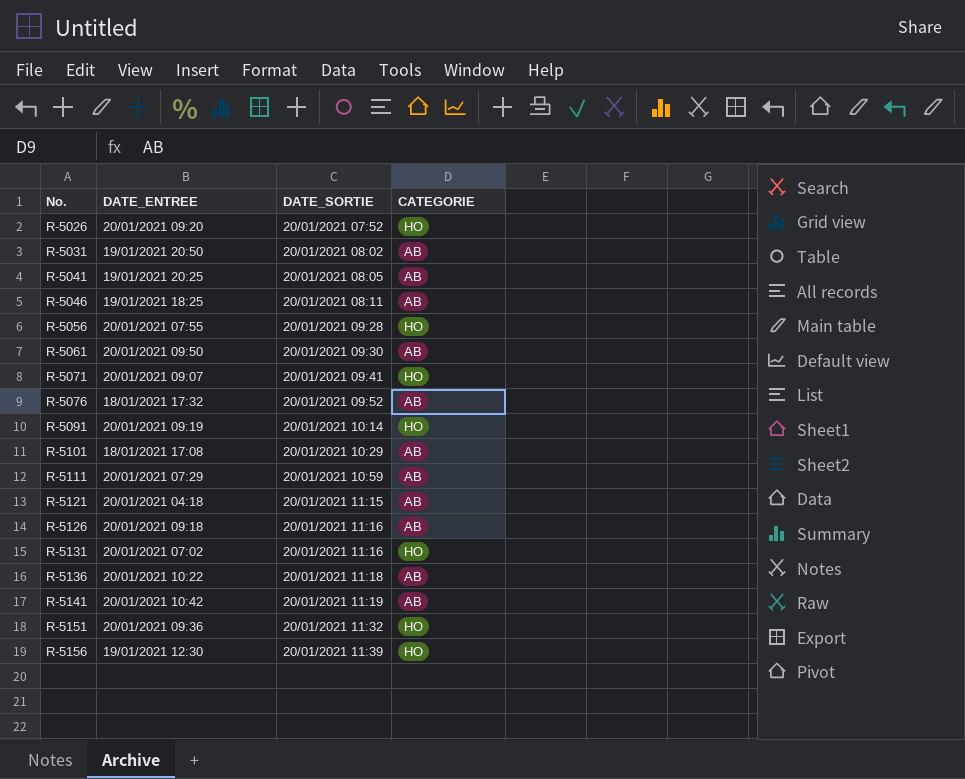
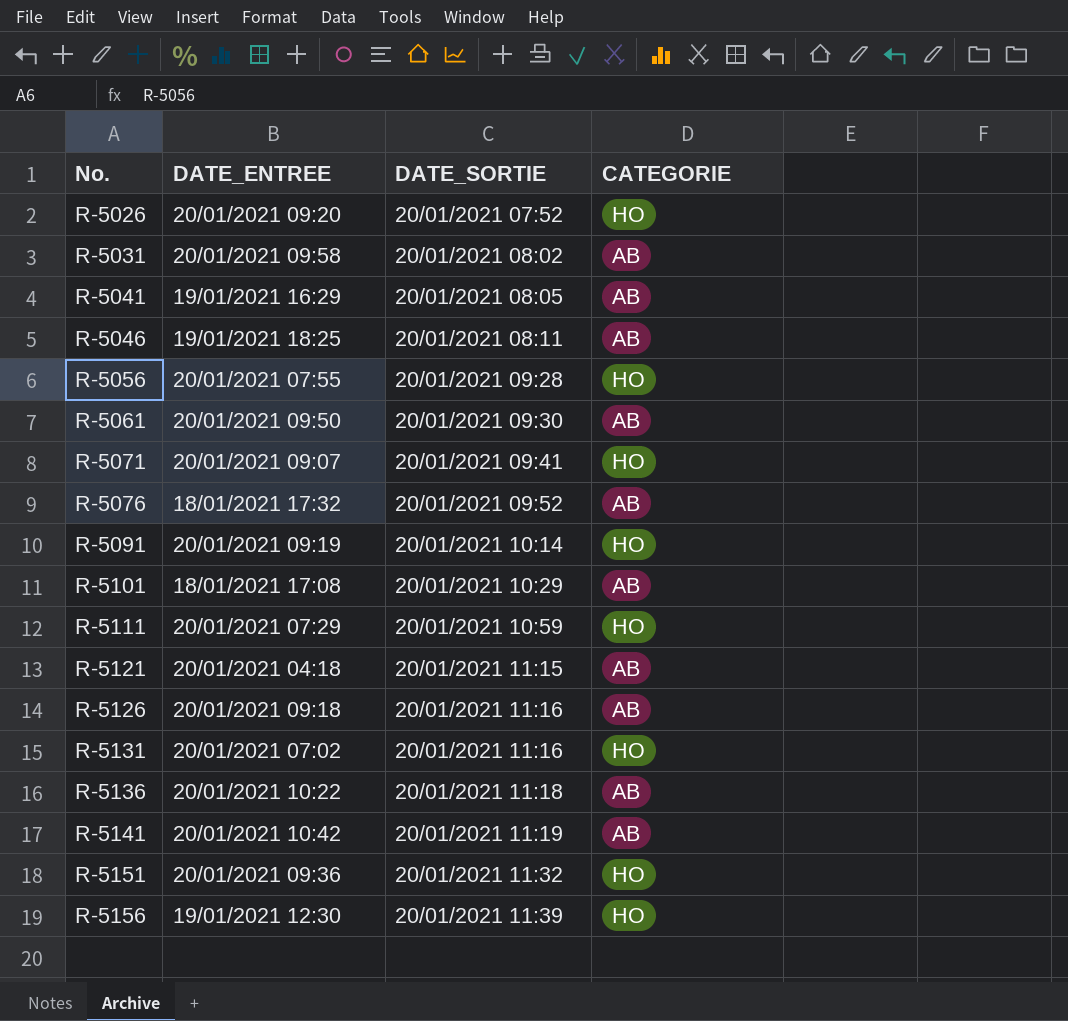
R-5031 | DATE_ENTREE: 19/01/2021 20:50 -> 20/01/2021 09:58
R-5041 | DATE_ENTREE: 19/01/2021 20:25 -> 19/01/2021 16:29
R-5111 | CATEGORIE: AB -> HO

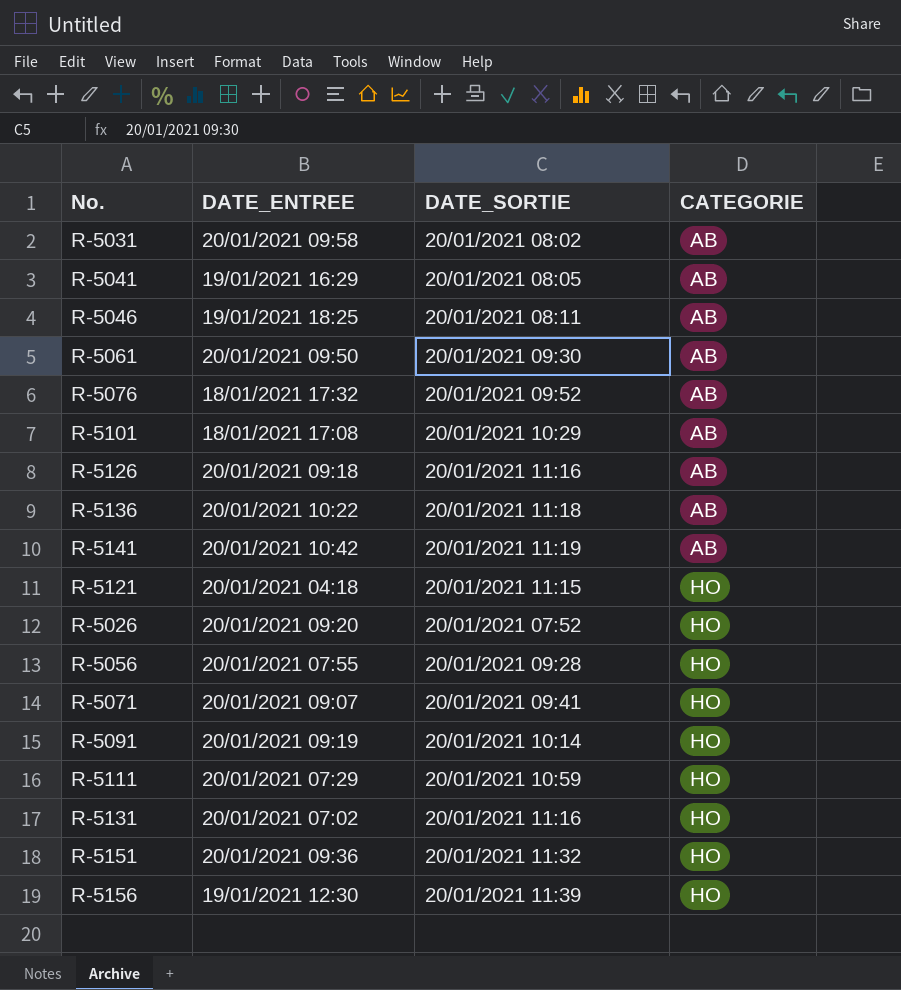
row order: No. ascending -> CATEGORIE ascending
R-5121 | CATEGORIE: AB -> HO

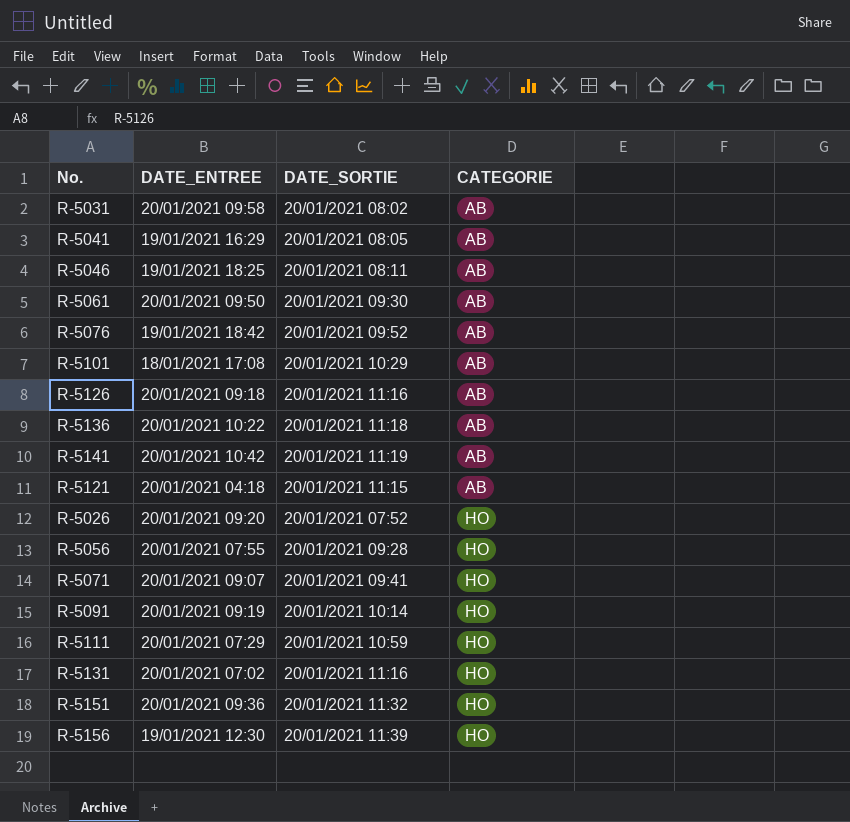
R-5076 | DATE_ENTREE: 18/01/2021 17:32 -> 19/01/2021 18:42
R-5121 | CATEGORIE: HO -> AB

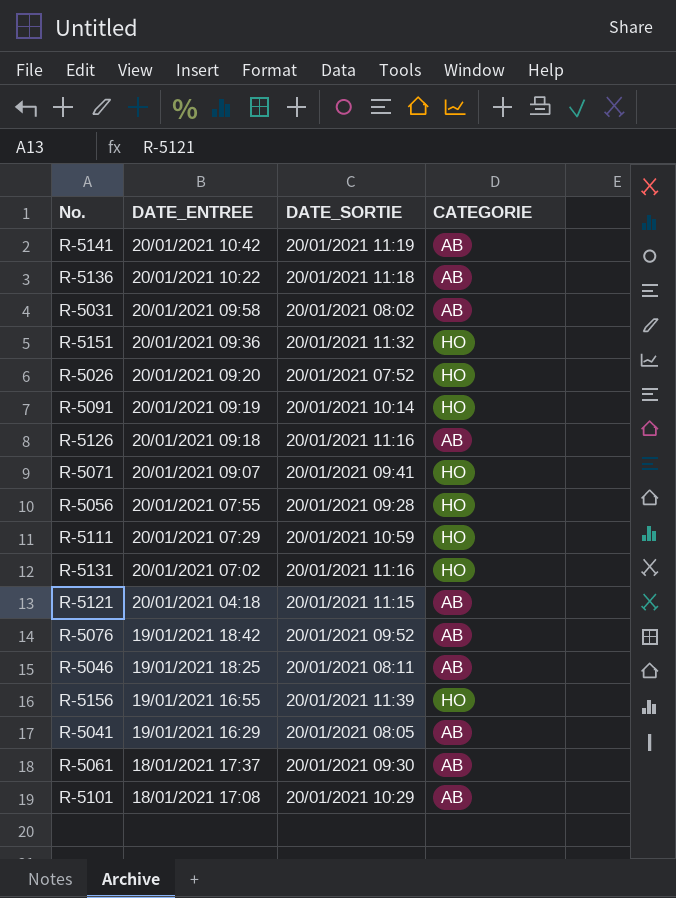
row order: CATEGORIE ascending -> DATE_ENTREE descending
R-5156 | DATE_ENTREE: 19/01/2021 12:30 -> 19/01/2021 16:55
R-5061 | DATE_ENTREE: 20/01/2021 09:50 -> 18/01/2021 17:37

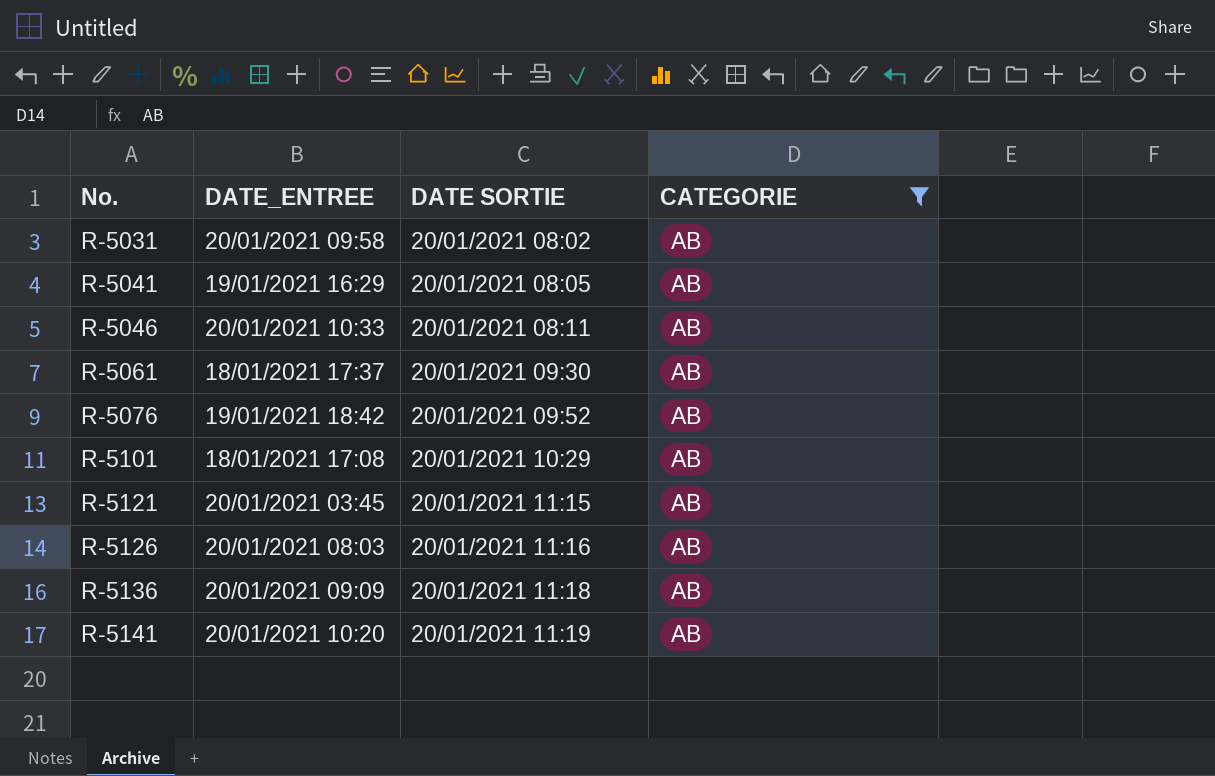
filter: none -> CATEGORIE = AB
row order: DATE_ENTREE descending -> No. ascending
column name: DATE_SORTIE -> DATE SORTIE
R-5046 | DATE_ENTREE: 19/01/2021 18:25 -> 20/01/2021 10:33
R-5121 | DATE_ENTREE: 20/01/2021 04:18 -> 20/01/2021 03:45
R-5126 | DATE_ENTREE: 20/01/2021 09:18 -> 20/01/2021 08:03
R-5136 | DATE_ENTREE: 20/01/2021 10:22 -> 20/01/2021 09:09
R-5141 | DATE_ENTREE: 20/01/2021 10:42 -> 20/01/2021 10:20

